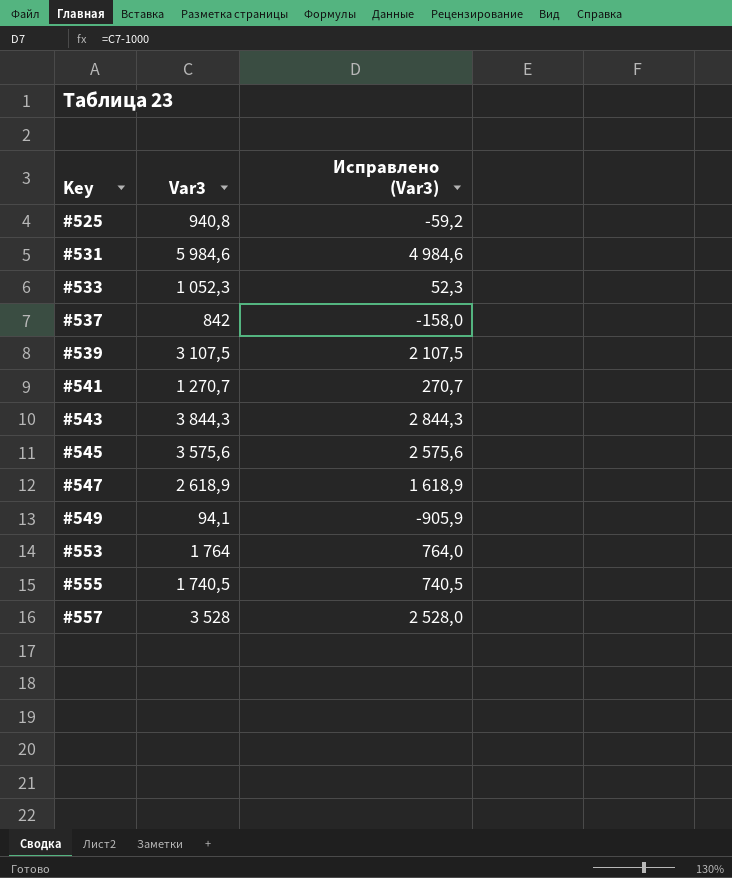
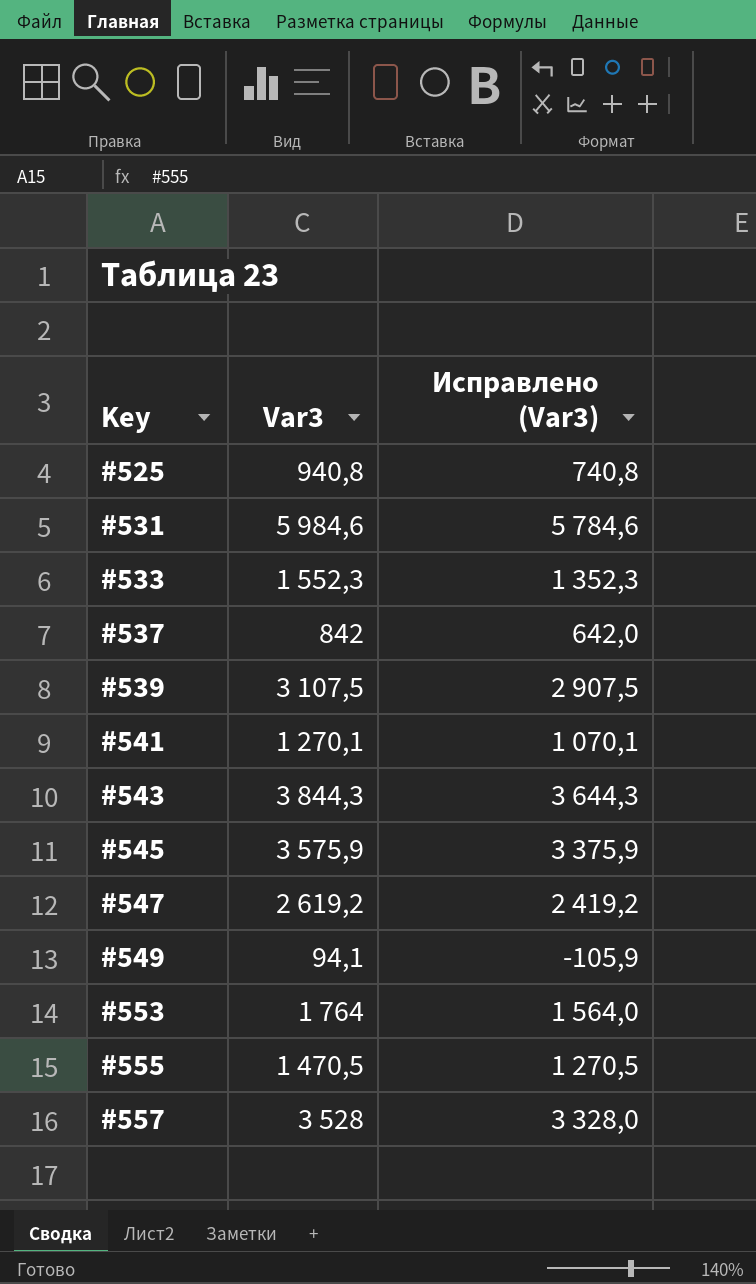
column Исправлено (Var3) | formula: [Var3] - 1000 -> [Var3] - 200
#533 | Var3: 1 052,3 -> 1 552,3
#541 | Var3: 1 270,7 -> 1 270,1
#545 | Var3: 3 575,6 -> 3 575,9
#547 | Var3: 2 618,9 -> 2 619,2
#555 | Var3: 1 740,5 -> 1 470,5

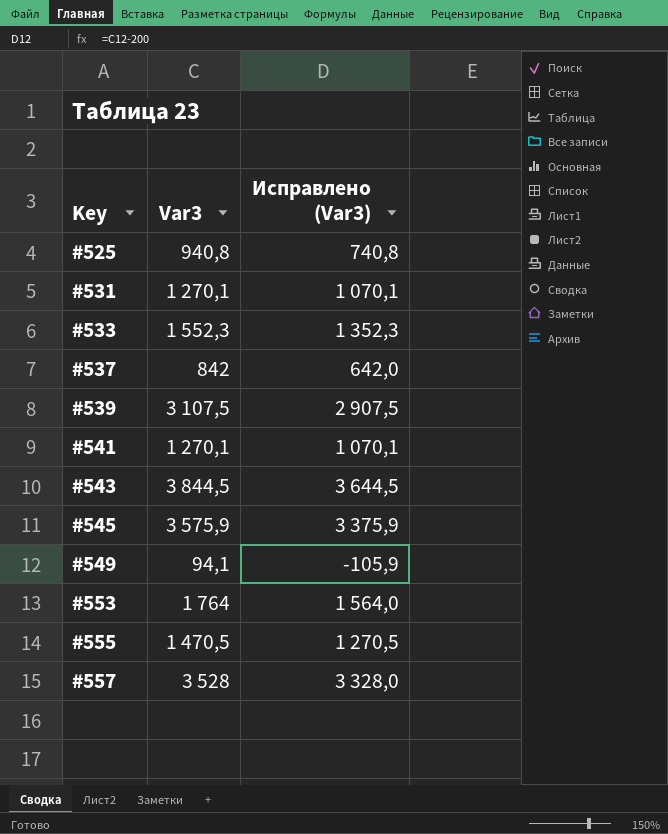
row #547: 2 619,2 | 2 419,2 -> none
#531 | Var3: 5 984,6 -> 1 270,1
#531 | Исправлено (Var3): 5 784,6 -> 1 070,1
#543 | Var3: 3 844,3 -> 3 844,5
#543 | Исправлено (Var3): 3 644,3 -> 3 644,5

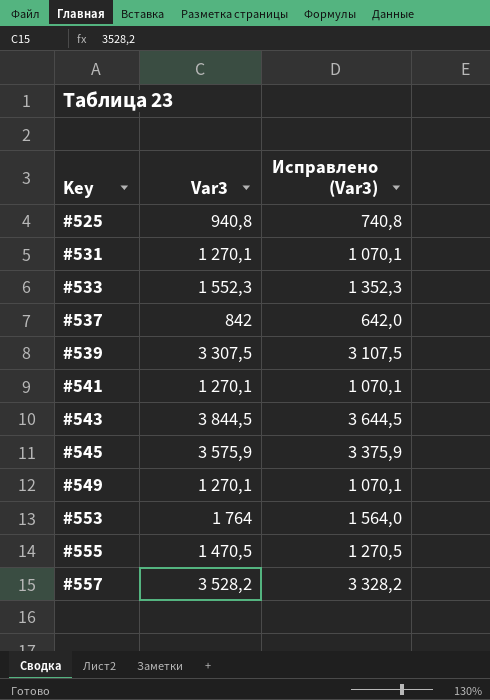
#539 | Var3: 3 107,5 -> 3 307,5
#539 | Исправлено (Var3): 2 907,5 -> 3 107,5
#549 | Var3: 94,1 -> 1 270,1
#549 | Исправлено (Var3): -105,9 -> 1 070,1
#557 | Var3: 3 528 -> 3 528,2
#557 | Исправлено (Var3): 3 328,0 -> 3 328,2

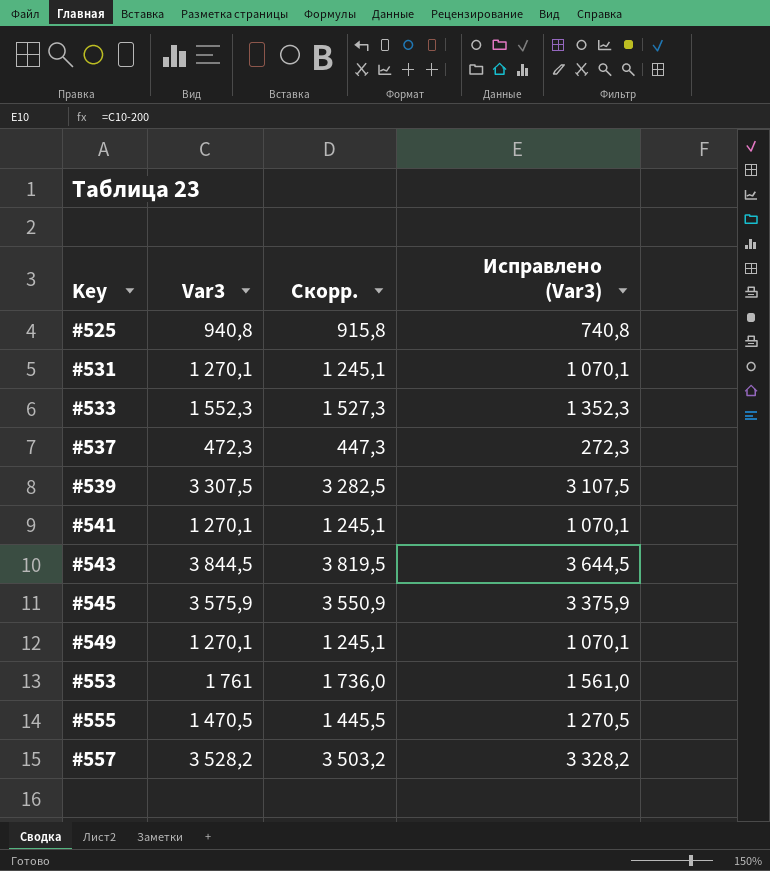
column Скорр. | formula: none -> [Var3] - 25
#537 | Var3: 842 -> 472,3
#537 | Исправлено (Var3): 642,0 -> 272,3
#553 | Var3: 1 764 -> 1 761
#553 | Исправлено (Var3): 1 564,0 -> 1 561,0

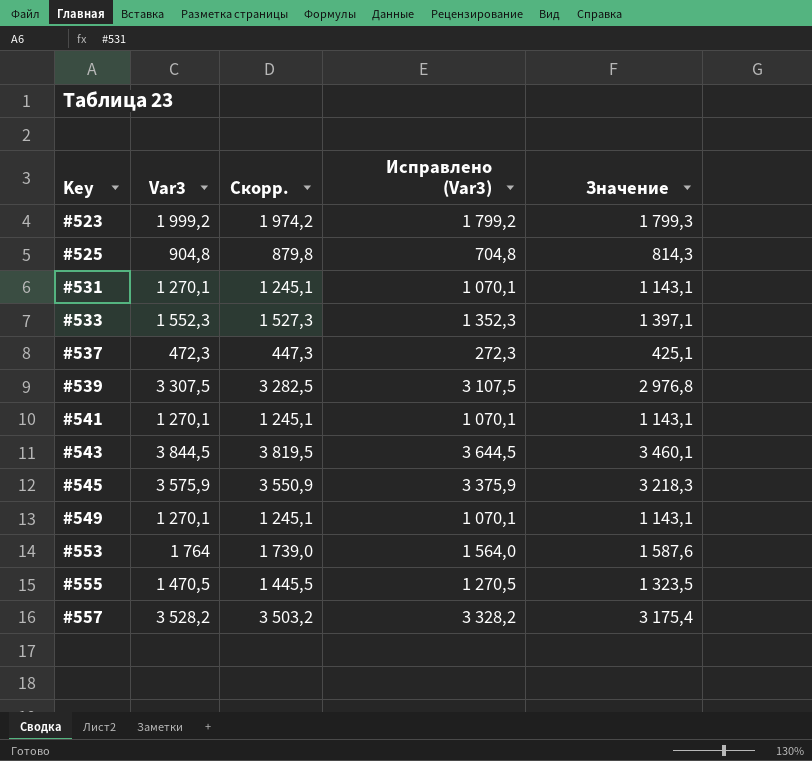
column Значение | formula: none -> [Var3] * 0,9
row #523: none -> 1 999,2 | 1 974,2 | 1 799,2 | 1 799,3
#525 | Var3: 940,8 -> 904,8
#525 | Скорр.: 915,8 -> 879,8
#525 | Исправлено (Var3): 740,8 -> 704,8
#553 | Var3: 1 761 -> 1 764
#553 | Скорр.: 1 736,0 -> 1 739,0
#553 | Исправлено (Var3): 1 561,0 -> 1 564,0

